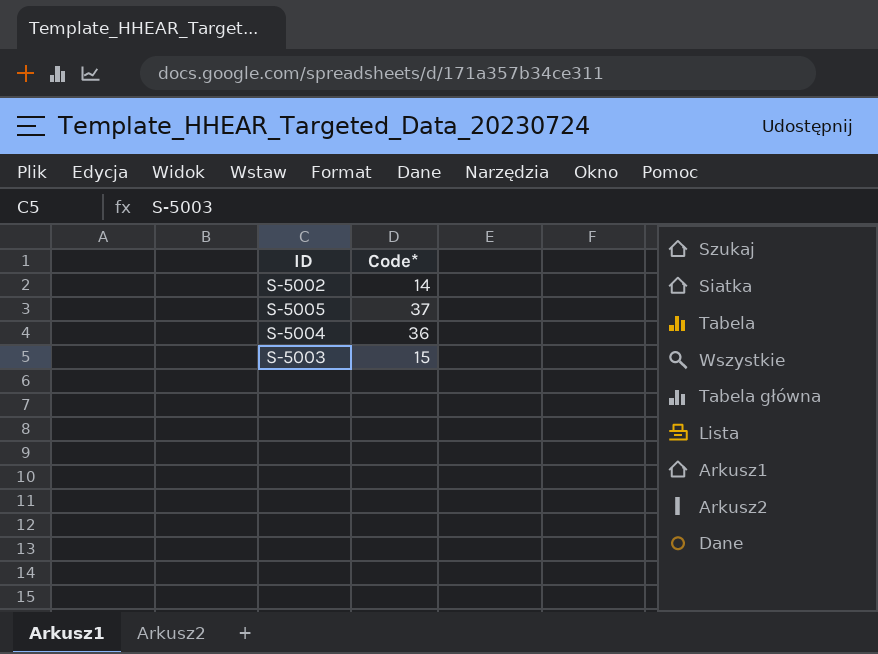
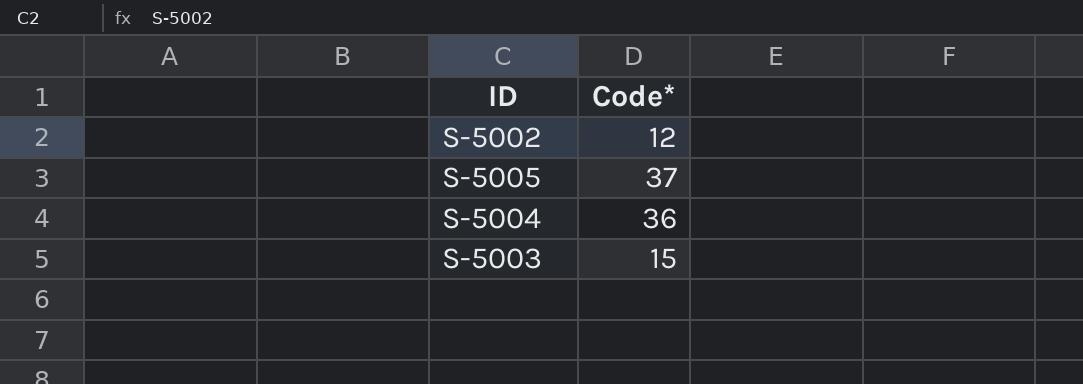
S-5002 | Code*: 14 -> 12

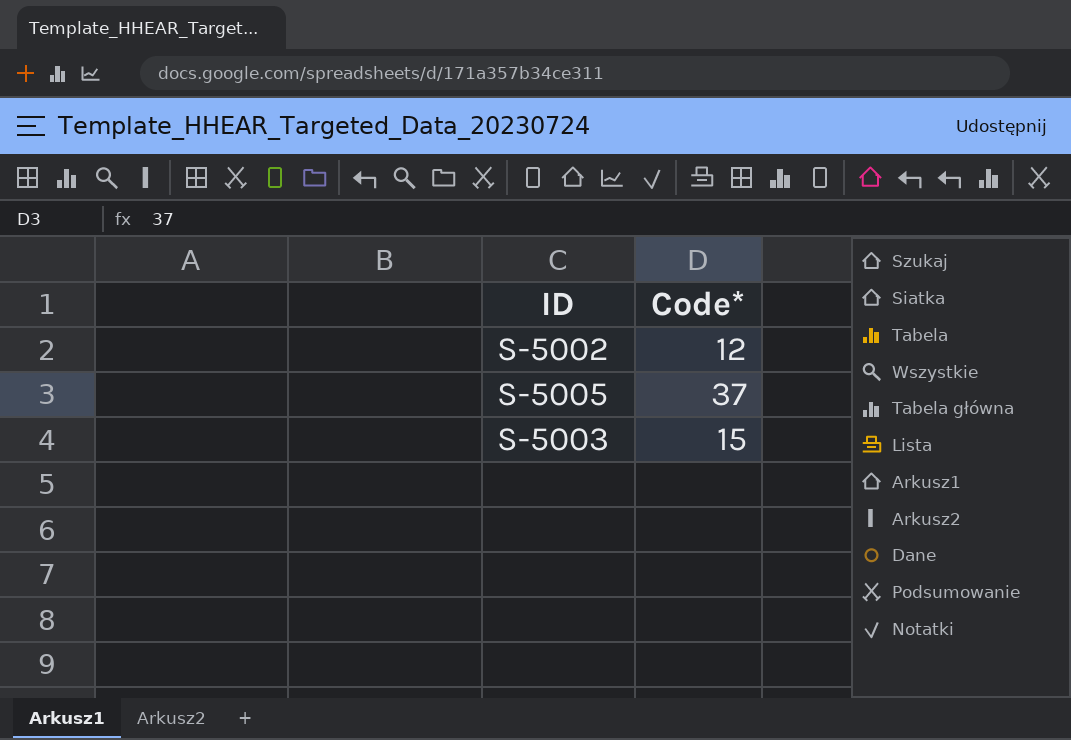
row S-5004: 36 -> none

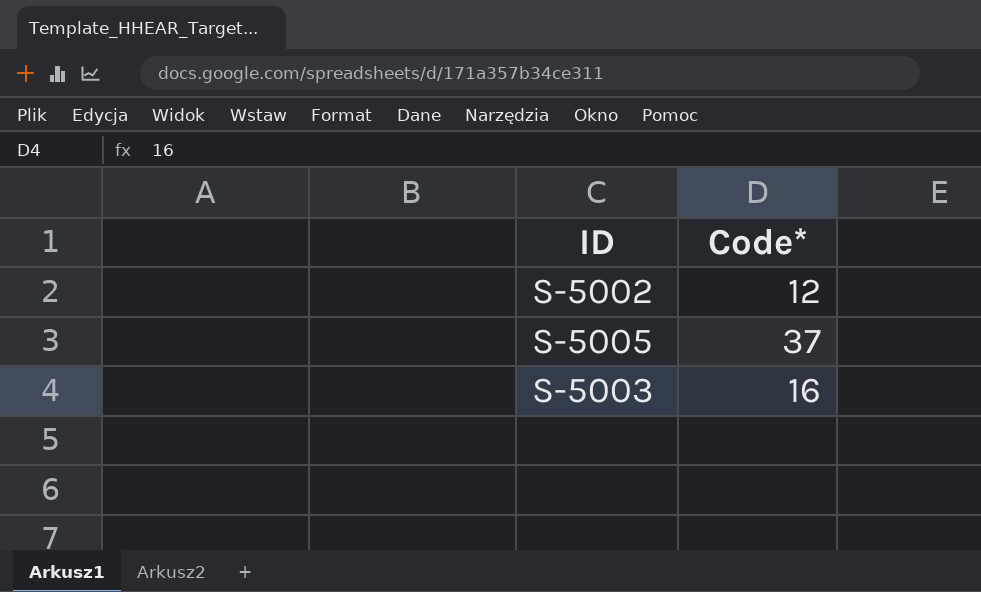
S-5003 | Code*: 15 -> 16

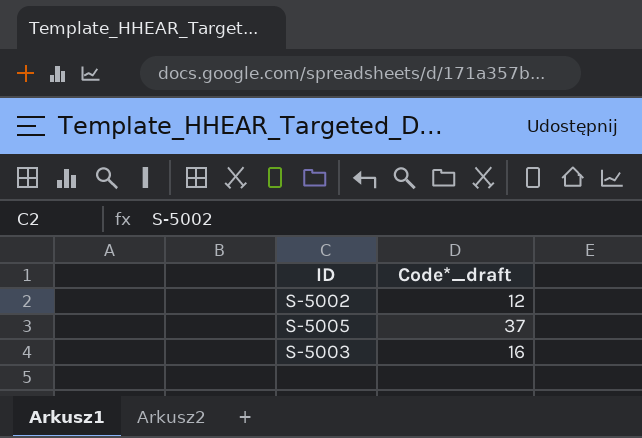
column name: Code* -> Code*_draft

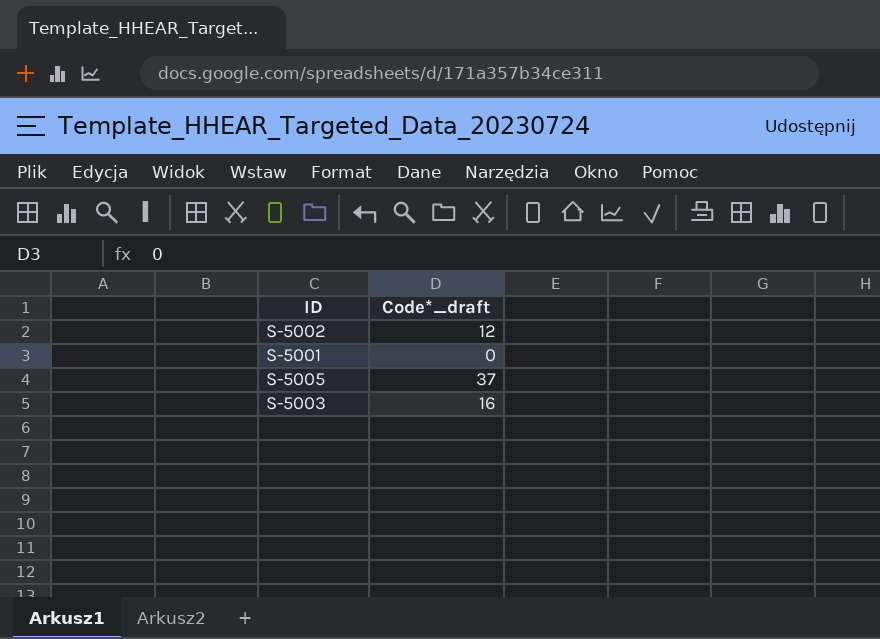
row S-5001: none -> 0

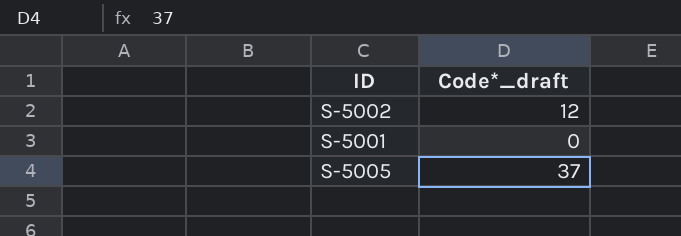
row S-5003: 16 -> none

